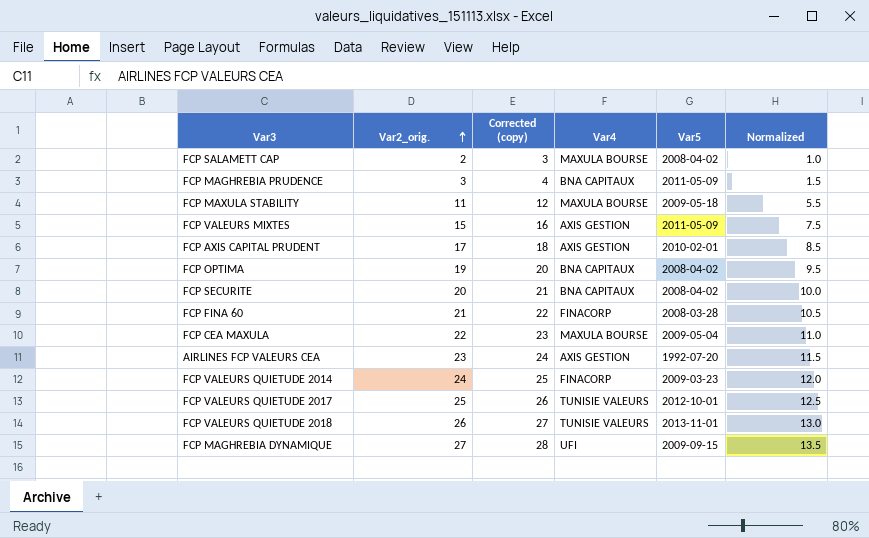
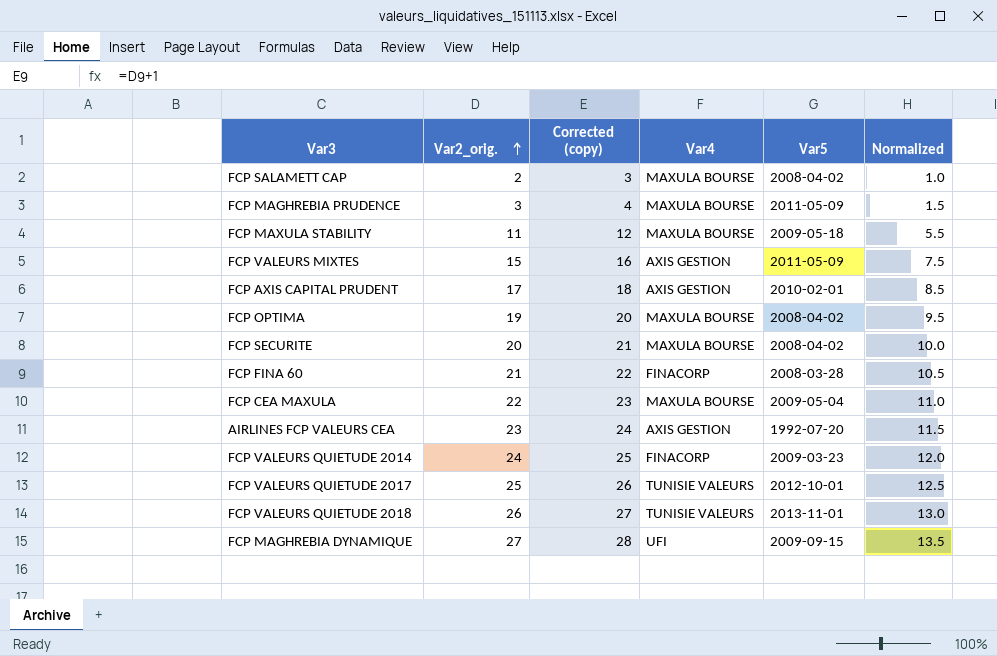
FCP MAGHREBIA PRUDENCE | Var4: BNA CAPITAUX -> MAXULA BOURSE
FCP OPTIMA | Var4: BNA CAPITAUX -> MAXULA BOURSE
FCP SECURITE | Var4: BNA CAPITAUX -> MAXULA BOURSE

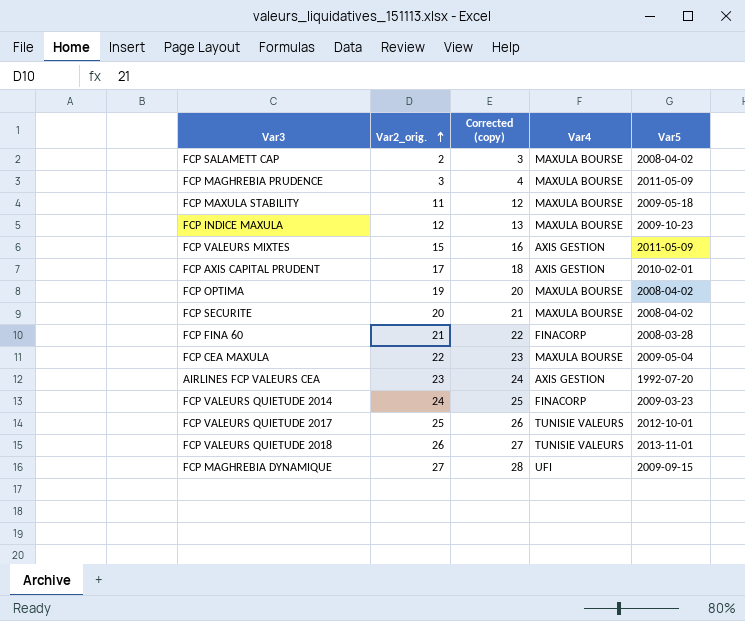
column Normalized | formula: [Var2_orig.] * 0.5 -> none
row FCP INDICE MAXULA: none -> 12 | 13 | MAXULA BOURSE | 2009-10-23

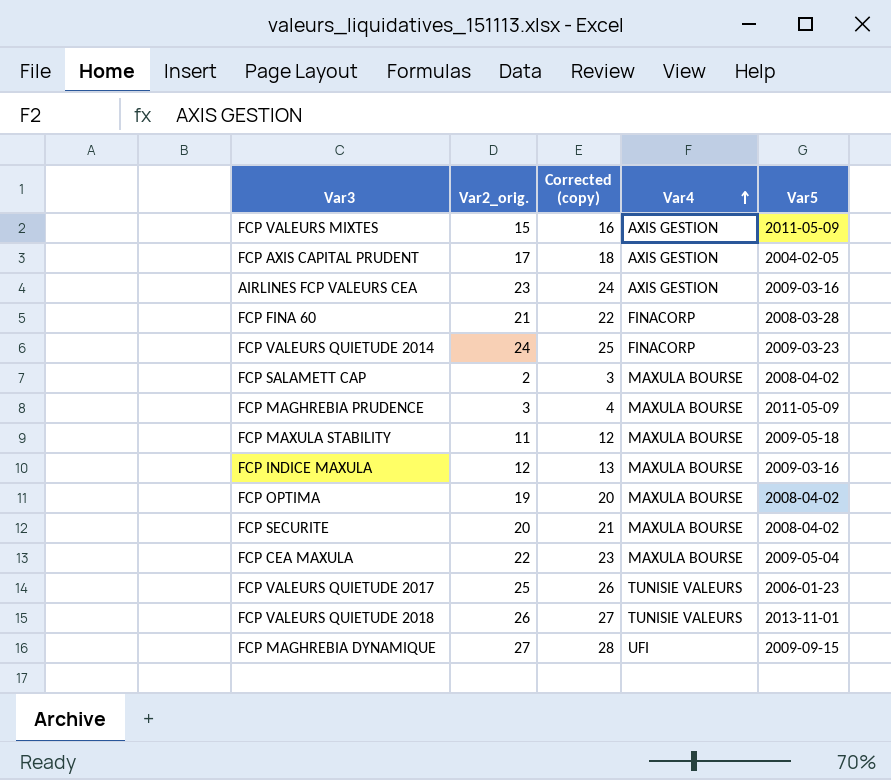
row order: Var2_orig. ascending -> Var4 ascending
FCP AXIS CAPITAL PRUDENT | Var5: 2010-02-01 -> 2004-02-05
AIRLINES FCP VALEURS CEA | Var5: 1992-07-20 -> 2009-03-16
FCP INDICE MAXULA | Var5: 2009-10-23 -> 2009-03-16
FCP VALEURS QUIETUDE 2017 | Var5: 2012-10-01 -> 2006-01-23

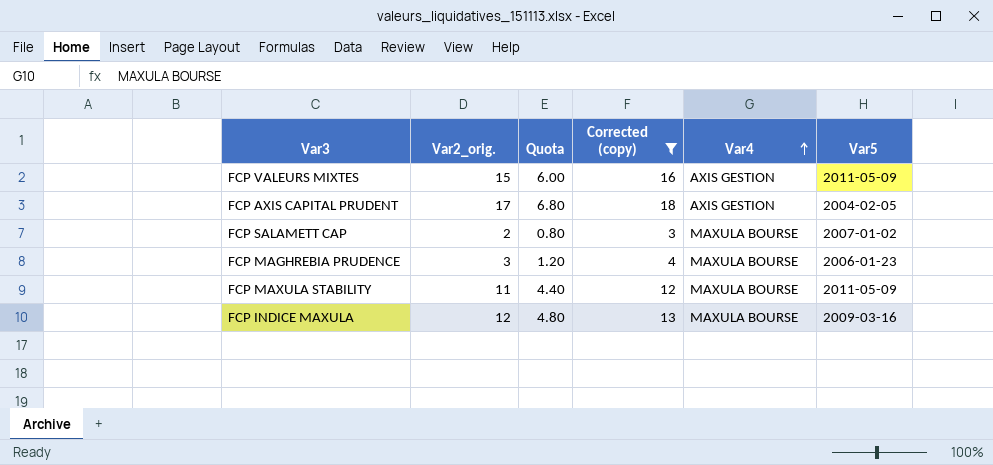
filter: none -> Corrected (copy) <= 18
column Quota | formula: none -> [Var2_orig.] * 0.4
FCP SALAMETT CAP | Var5: 2008-04-02 -> 2007-01-02
FCP MAGHREBIA PRUDENCE | Var5: 2011-05-09 -> 2006-01-23
FCP MAXULA STABILITY | Var5: 2009-05-18 -> 2011-05-09

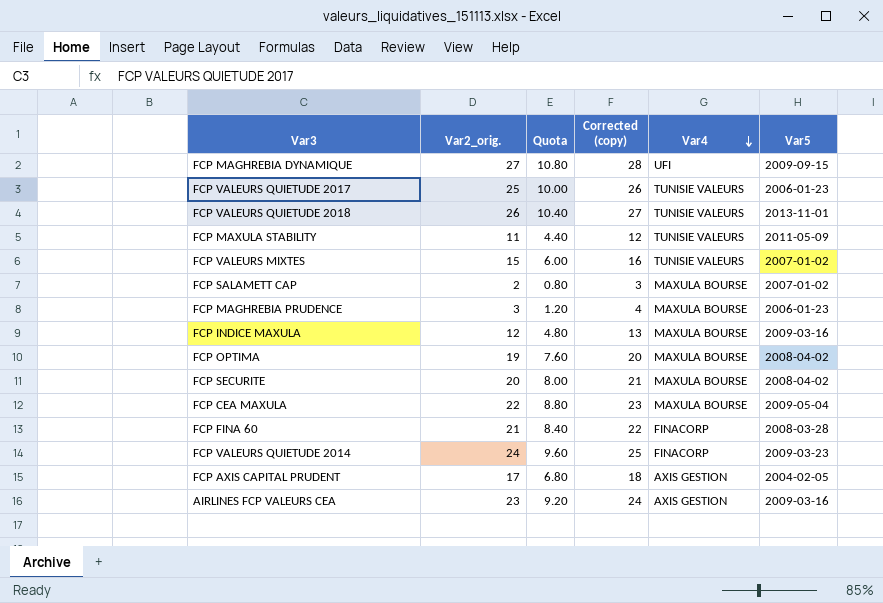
filter: Corrected (copy) <= 18 -> none
row order: Var4 ascending -> Var4 descending
FCP MAXULA STABILITY | Var4: MAXULA BOURSE -> TUNISIE VALEURS
FCP VALEURS MIXTES | Var4: AXIS GESTION -> TUNISIE VALEURS
FCP VALEURS MIXTES | Var5: 2011-05-09 -> 2007-01-02

